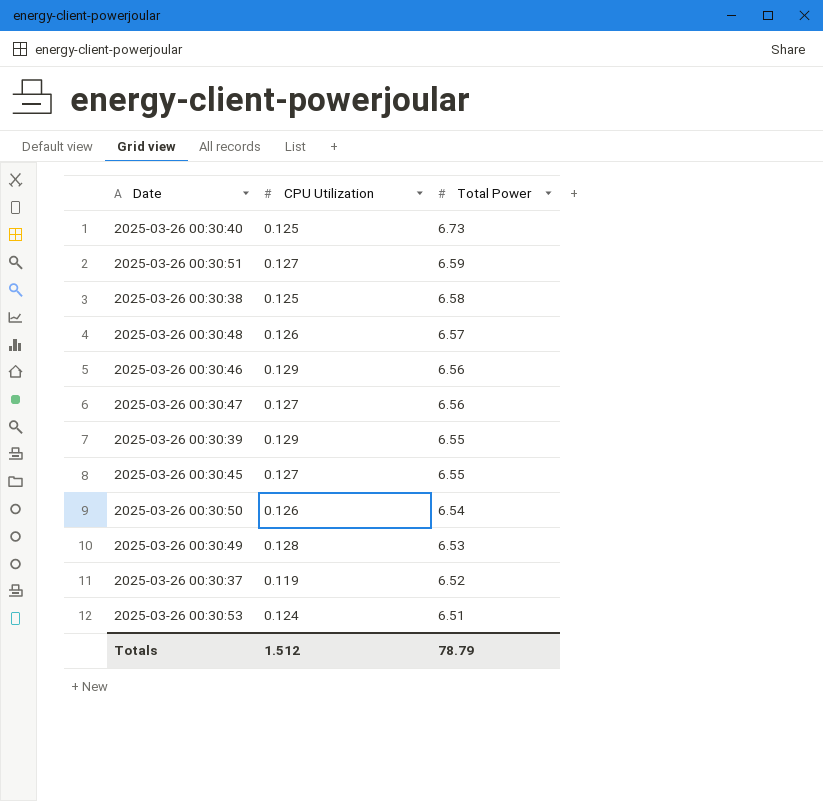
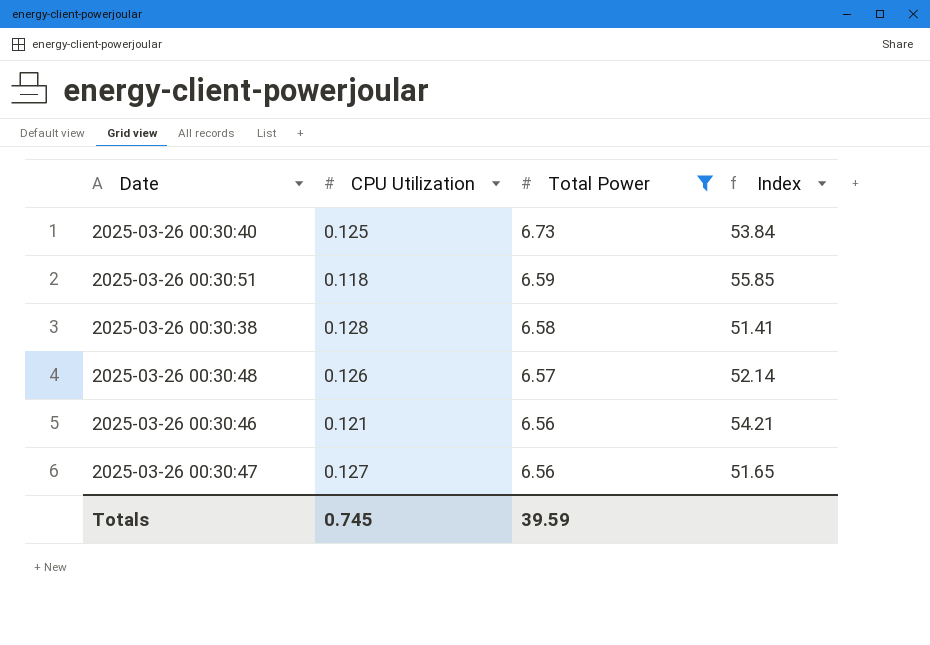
filter: none -> Total Power >= 6.56
column Index | formula: none -> [Total Power] / [CPU Utilization]
2025-03-26 00:30:51 | CPU Utilization: 0.127 -> 0.118
2025-03-26 00:30:38 | CPU Utilization: 0.125 -> 0.128
2025-03-26 00:30:46 | CPU Utilization: 0.129 -> 0.121
Totals | CPU Utilization: 1.512 -> 0.745
Totals | Total Power: 78.79 -> 39.59

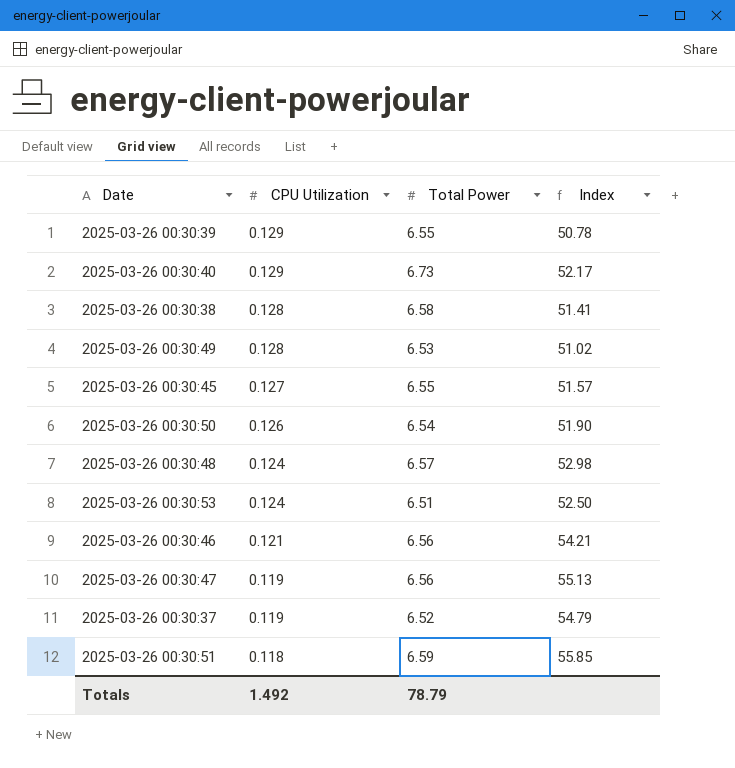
filter: Total Power >= 6.56 -> none
row order: Total Power descending -> CPU Utilization descending
2025-03-26 00:30:40 | CPU Utilization: 0.125 -> 0.129
2025-03-26 00:30:40 | Index: 53.84 -> 52.17
2025-03-26 00:30:48 | CPU Utilization: 0.126 -> 0.124
2025-03-26 00:30:48 | Index: 52.14 -> 52.98
2025-03-26 00:30:47 | CPU Utilization: 0.127 -> 0.119
2025-03-26 00:30:47 | Index: 51.65 -> 55.13
Totals | CPU Utilization: 0.745 -> 1.492
Totals | Total Power: 39.59 -> 78.79

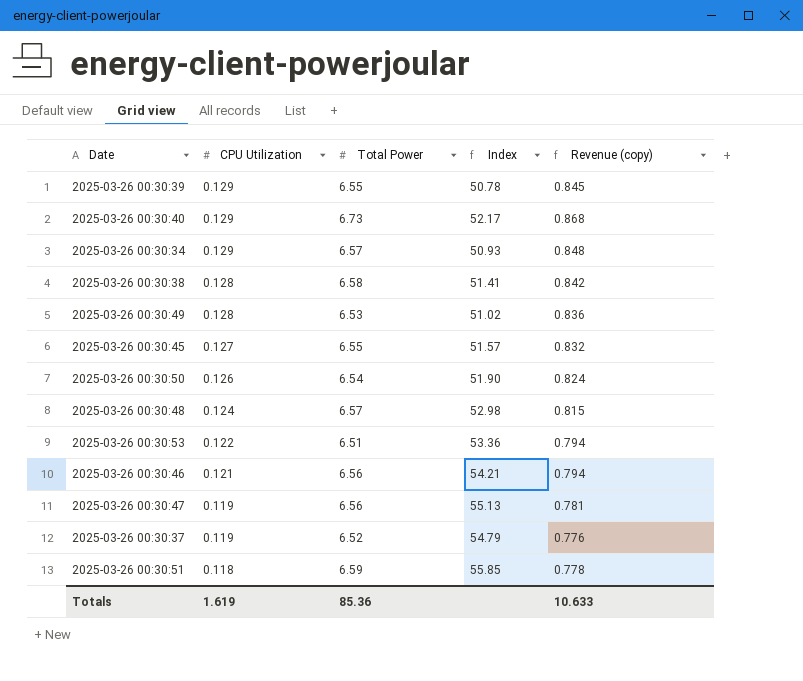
column Revenue (copy) | formula: none -> [CPU Utilization] * [Total Power]
row 2025-03-26 00:30:34: none -> 0.129 | 6.57 | 50.93 | 0.848
2025-03-26 00:30:53 | CPU Utilization: 0.124 -> 0.122
2025-03-26 00:30:53 | Index: 52.50 -> 53.36
Totals | CPU Utilization: 1.492 -> 1.619
Totals | Total Power: 78.79 -> 85.36

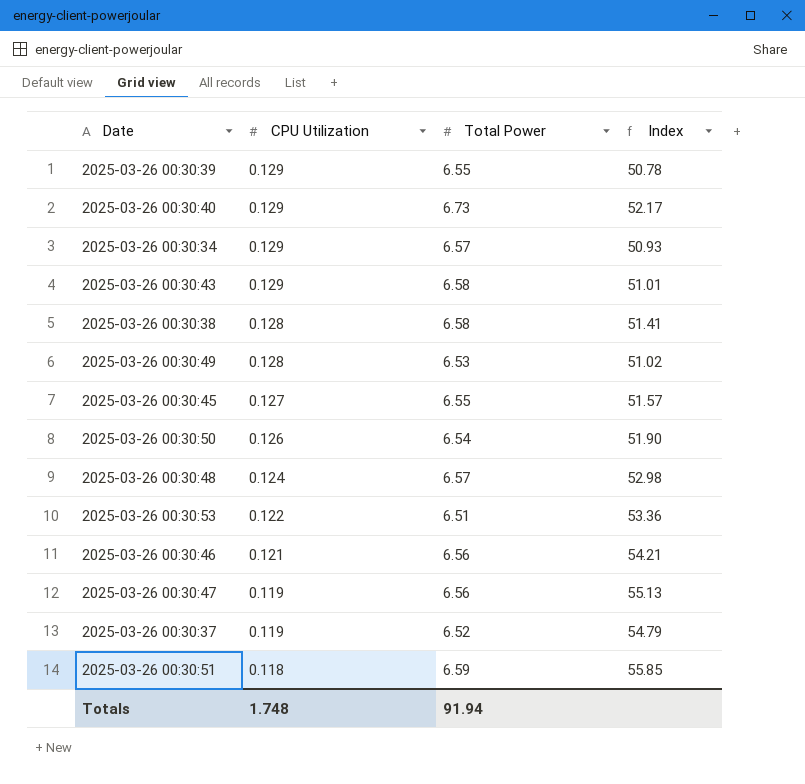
column Revenue (copy) | formula: [CPU Utilization] * [Total Power] -> none
row 2025-03-26 00:30:43: none -> 0.129 | 6.58 | 51.01
Totals | CPU Utilization: 1.619 -> 1.748
Totals | Total Power: 85.36 -> 91.94

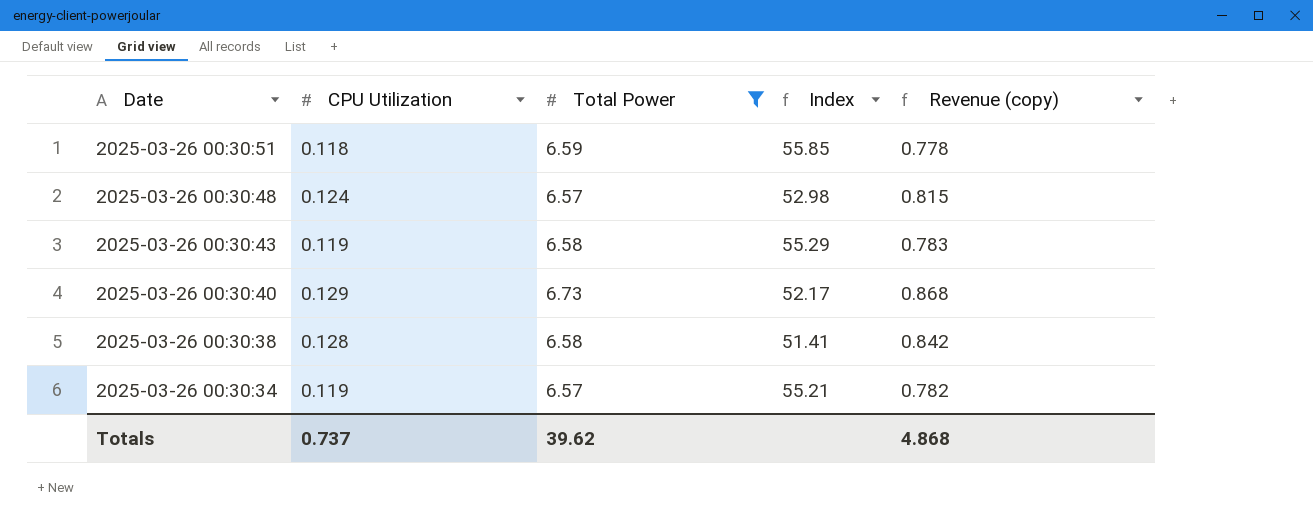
filter: none -> Total Power >= 6.57
row order: CPU Utilization descending -> Date descending
column Revenue (copy) | formula: none -> [CPU Utilization] * [Total Power]
2025-03-26 00:30:43 | CPU Utilization: 0.129 -> 0.119
2025-03-26 00:30:43 | Index: 51.01 -> 55.29
2025-03-26 00:30:34 | CPU Utilization: 0.129 -> 0.119
2025-03-26 00:30:34 | Index: 50.93 -> 55.21
Totals | CPU Utilization: 1.748 -> 0.737
Totals | Total Power: 91.94 -> 39.62

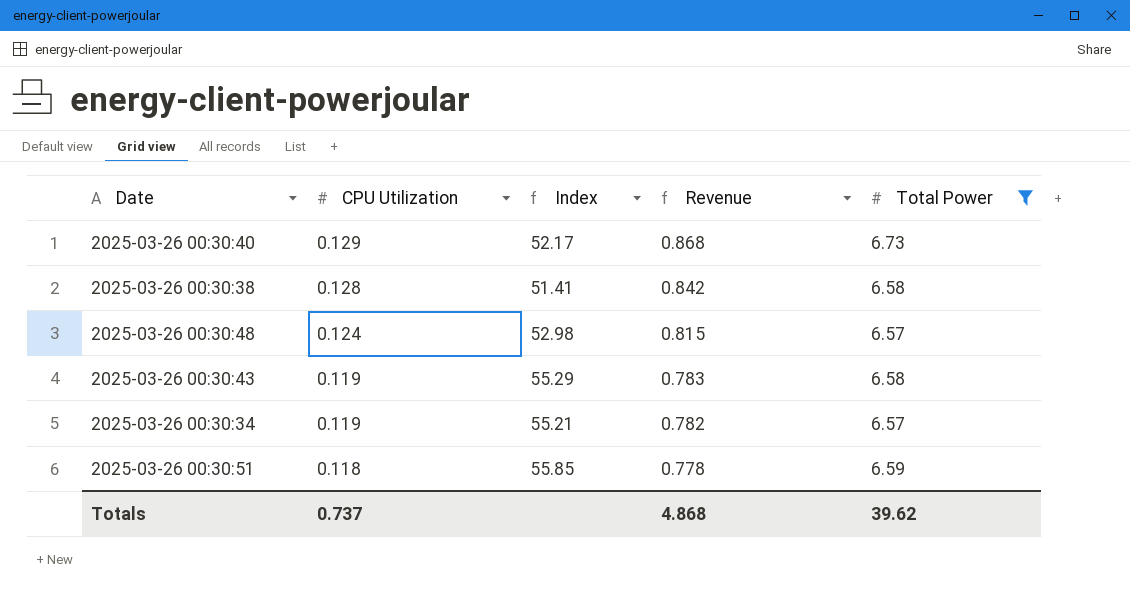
row order: Date descending -> CPU Utilization descending
column name: Revenue (copy) -> Revenue
column Total Power | position: 3 -> 5

